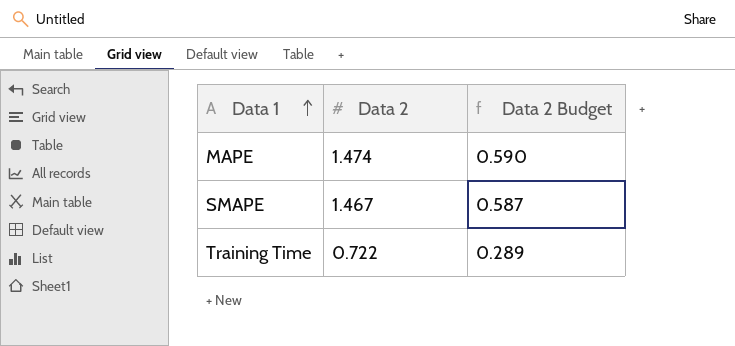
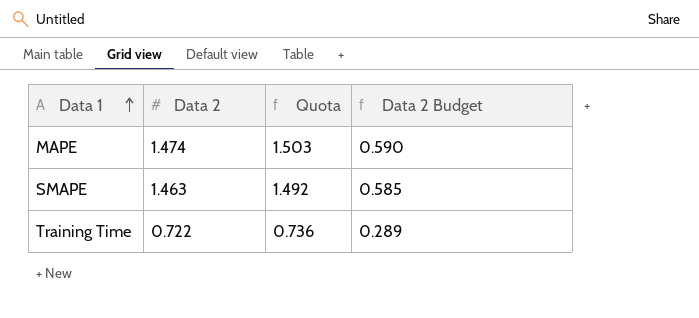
column Quota | formula: none -> [Data 2] * 1.02
SMAPE | Data 2: 1.467 -> 1.463
SMAPE | Data 2 Budget: 0.587 -> 0.585

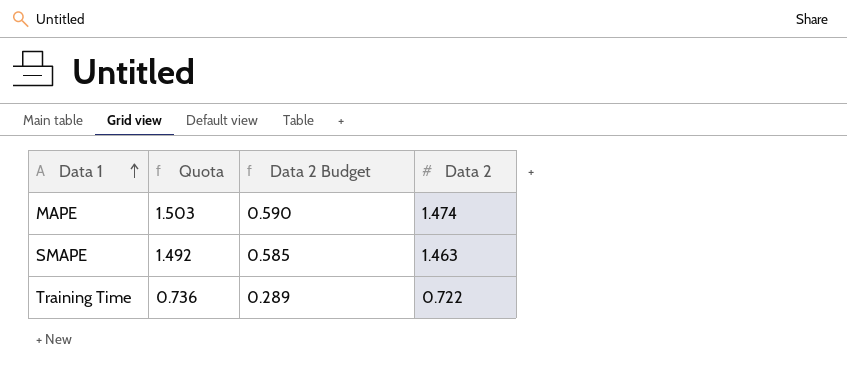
column Data 2 | position: 2 -> 4

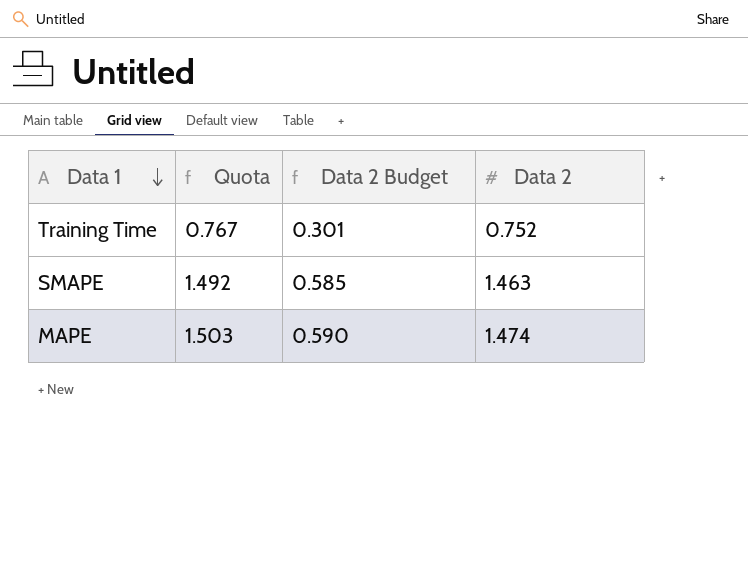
row order: Data 1 ascending -> Data 1 descending
Training Time | Quota: 0.736 -> 0.767
Training Time | Data 2 Budget: 0.289 -> 0.301
Training Time | Data 2: 0.722 -> 0.752

